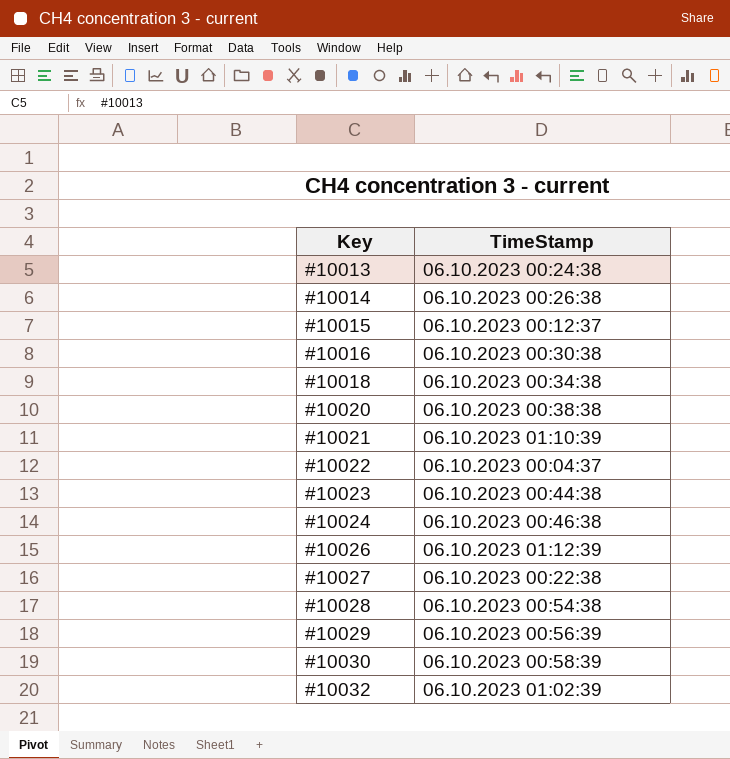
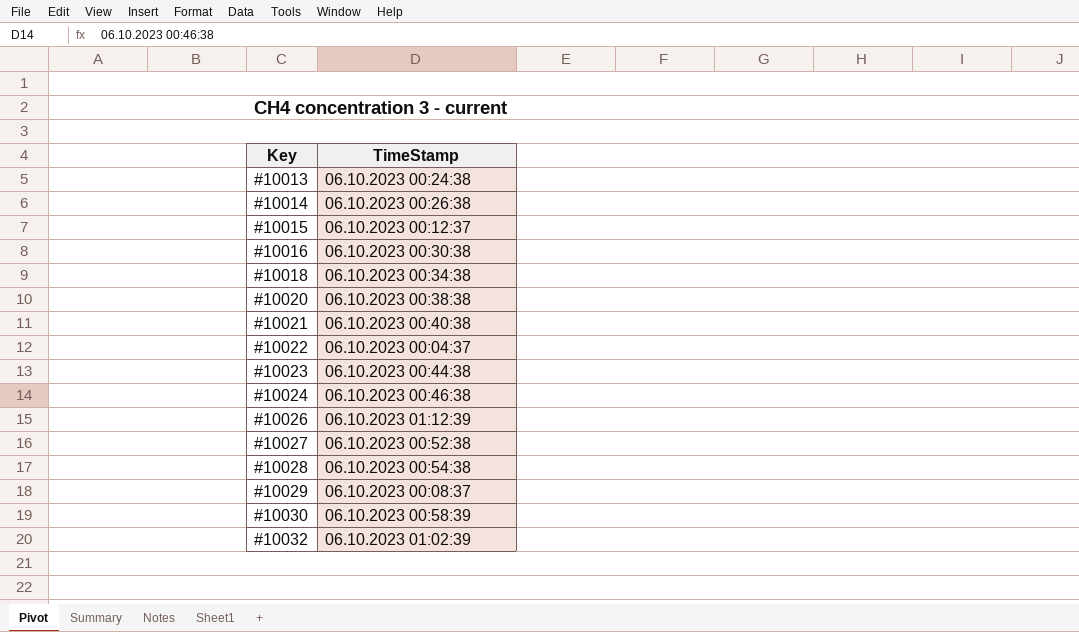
#10021 | TimeStamp: 06.10.2023 01:10:39 -> 06.10.2023 00:40:38
#10027 | TimeStamp: 06.10.2023 00:22:38 -> 06.10.2023 00:52:38
#10029 | TimeStamp: 06.10.2023 00:56:39 -> 06.10.2023 00:08:37

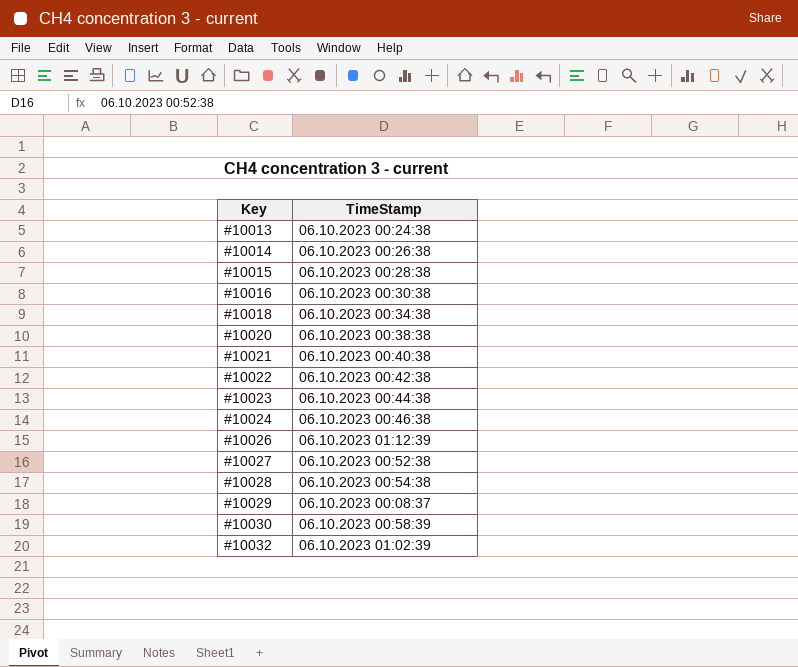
#10015 | TimeStamp: 06.10.2023 00:12:37 -> 06.10.2023 00:28:38
#10022 | TimeStamp: 06.10.2023 00:04:37 -> 06.10.2023 00:42:38

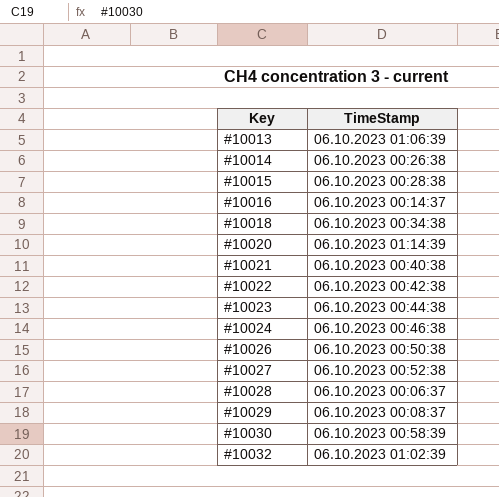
#10013 | TimeStamp: 06.10.2023 00:24:38 -> 06.10.2023 01:06:39
#10016 | TimeStamp: 06.10.2023 00:30:38 -> 06.10.2023 00:14:37
#10020 | TimeStamp: 06.10.2023 00:38:38 -> 06.10.2023 01:14:39
#10026 | TimeStamp: 06.10.2023 01:12:39 -> 06.10.2023 00:50:38
#10028 | TimeStamp: 06.10.2023 00:54:38 -> 06.10.2023 00:06:37

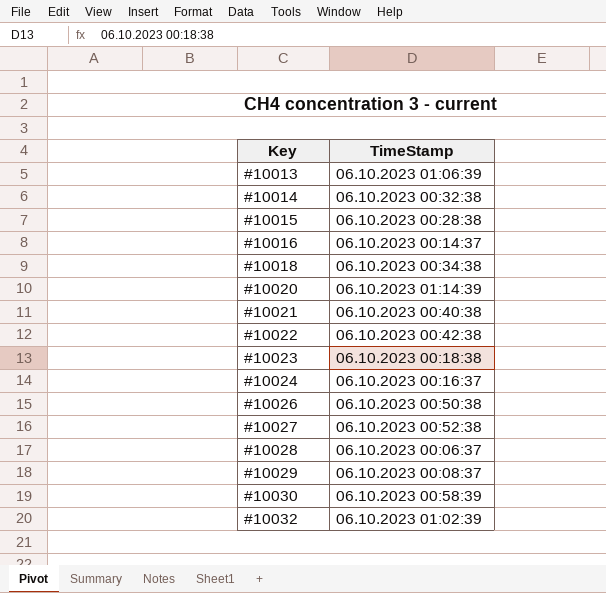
#10014 | TimeStamp: 06.10.2023 00:26:38 -> 06.10.2023 00:32:38
#10023 | TimeStamp: 06.10.2023 00:44:38 -> 06.10.2023 00:18:38
#10024 | TimeStamp: 06.10.2023 00:46:38 -> 06.10.2023 00:16:37

